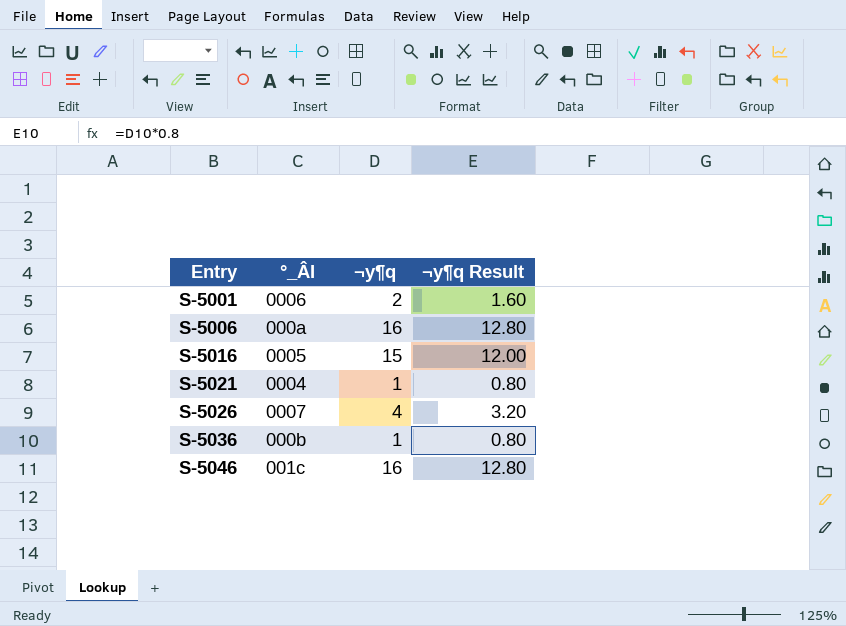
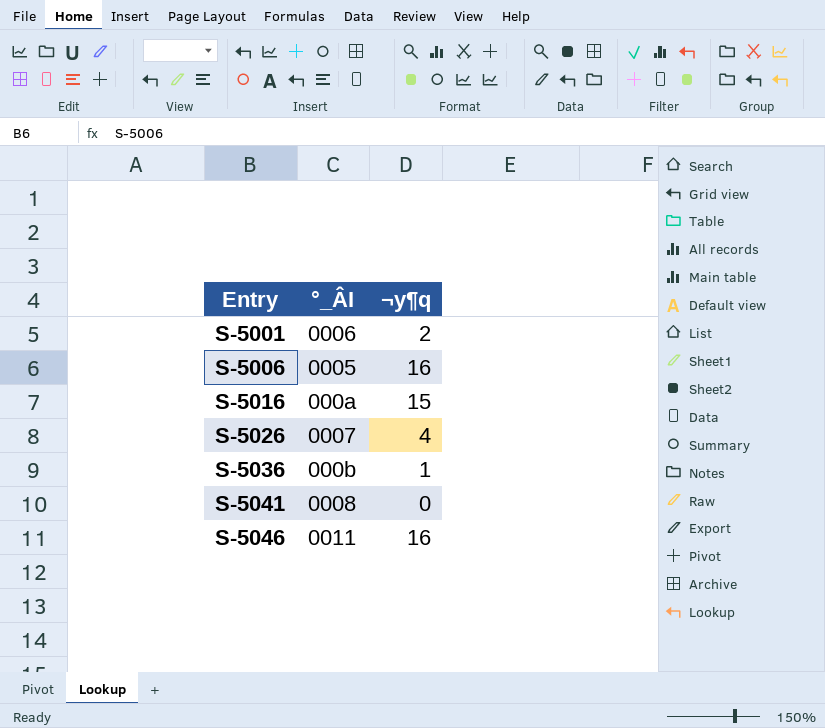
column ¬y¶q Result | formula: [¬y¶q] * 0.8 -> none
row S-5021: 0004 | 1 | 0.80 -> none
S-5006 | °_ÂI: 000a -> 0005
S-5016 | °_ÂI: 0005 -> 000a
row S-5041: none -> 0008 | 0
S-5046 | °_ÂI: 001c -> 0011

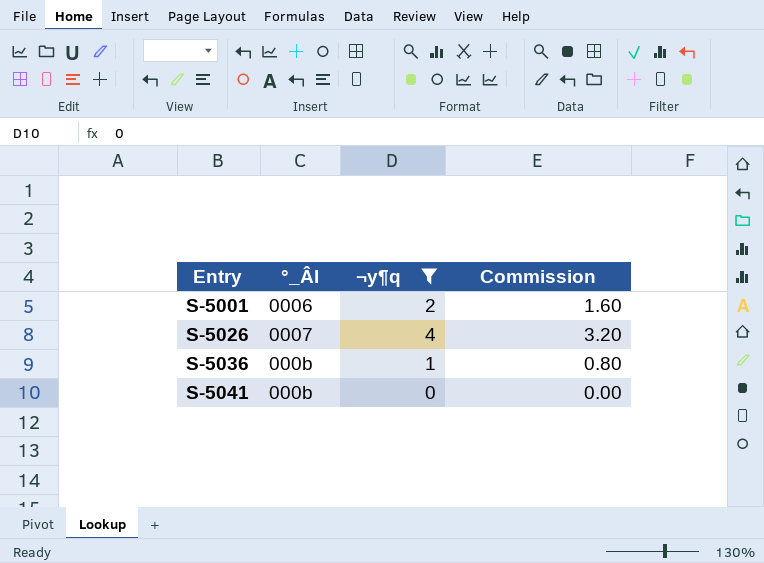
filter: none -> ¬y¶q <= 4
column Commission | formula: none -> [¬y¶q] * 0.8
S-5041 | °_ÂI: 0008 -> 000b

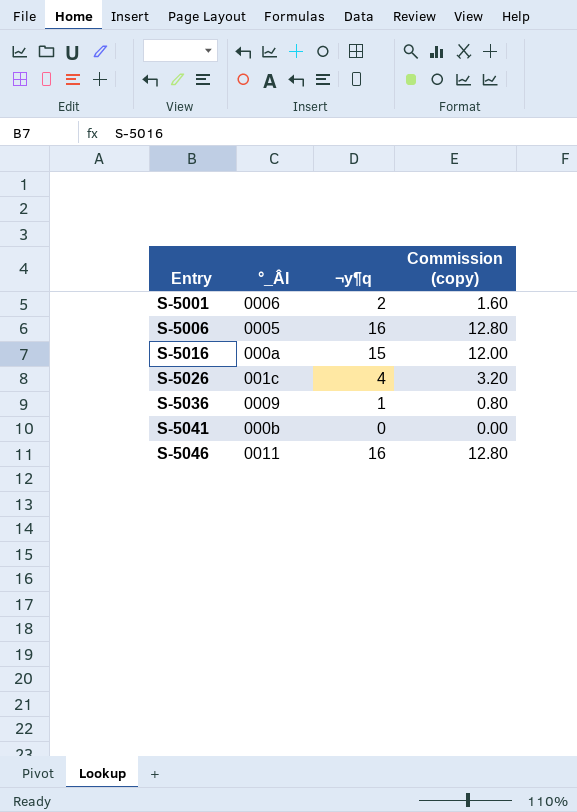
filter: ¬y¶q <= 4 -> none
column name: Commission -> Commission (copy)
S-5026 | °_ÂI: 0007 -> 001c
S-5036 | °_ÂI: 000b -> 0009

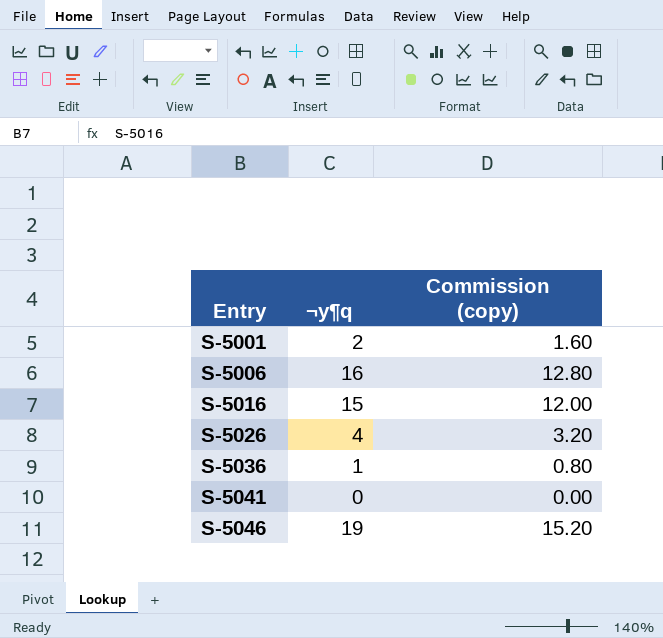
column °_ÂI | position: 2 -> none
S-5046 | ¬y¶q: 16 -> 19
S-5046 | Commission (copy): 12.80 -> 15.20

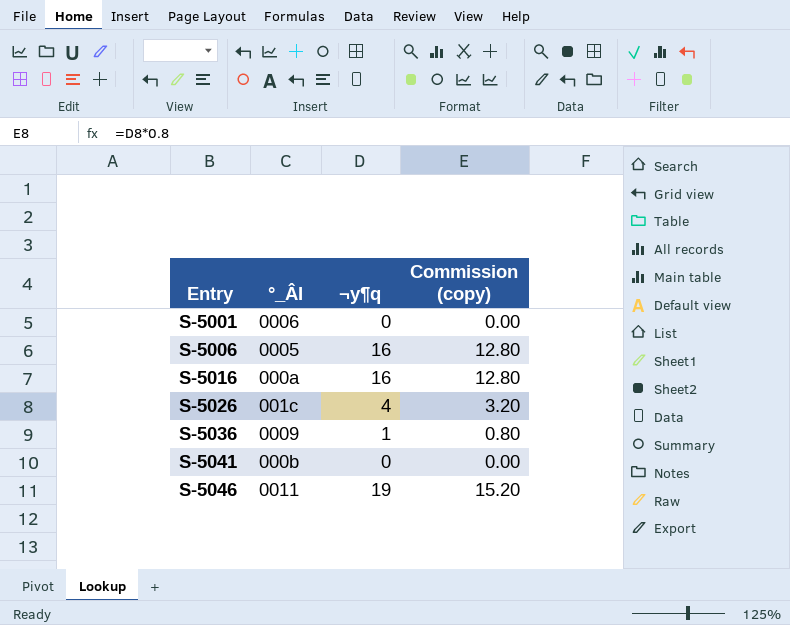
column °_ÂI | position: none -> 2
S-5001 | ¬y¶q: 2 -> 0
S-5001 | Commission (copy): 1.60 -> 0.00
S-5016 | ¬y¶q: 15 -> 16
S-5016 | Commission (copy): 12.00 -> 12.80

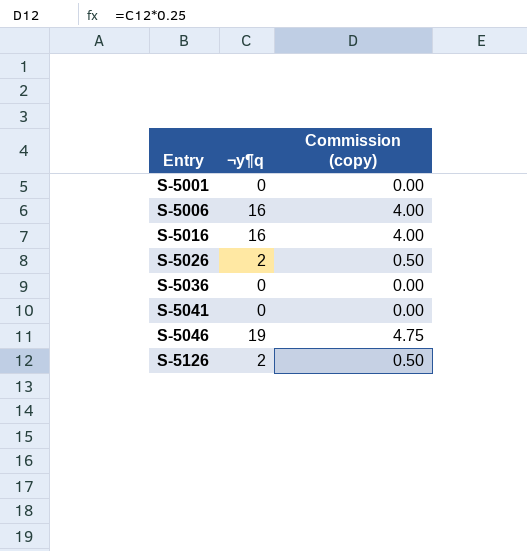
column °_ÂI | position: 2 -> none
column Commission (copy) | formula: [¬y¶q] * 0.8 -> [¬y¶q] * 0.25
S-5026 | ¬y¶q: 4 -> 2
S-5036 | ¬y¶q: 1 -> 0
row S-5126: none -> 2 | 0.50

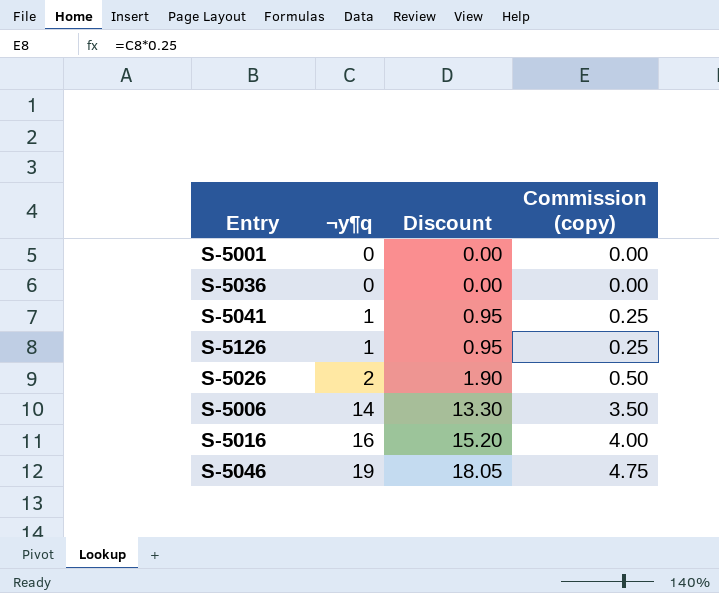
row order: Entry ascending -> ¬y¶q ascending
column Discount | formula: none -> [¬y¶q] * 0.95
S-5041 | ¬y¶q: 0 -> 1
S-5041 | Commission (copy): 0.00 -> 0.25
S-5126 | ¬y¶q: 2 -> 1
S-5126 | Commission (copy): 0.50 -> 0.25
S-5006 | ¬y¶q: 16 -> 14
S-5006 | Commission (copy): 4.00 -> 3.50

